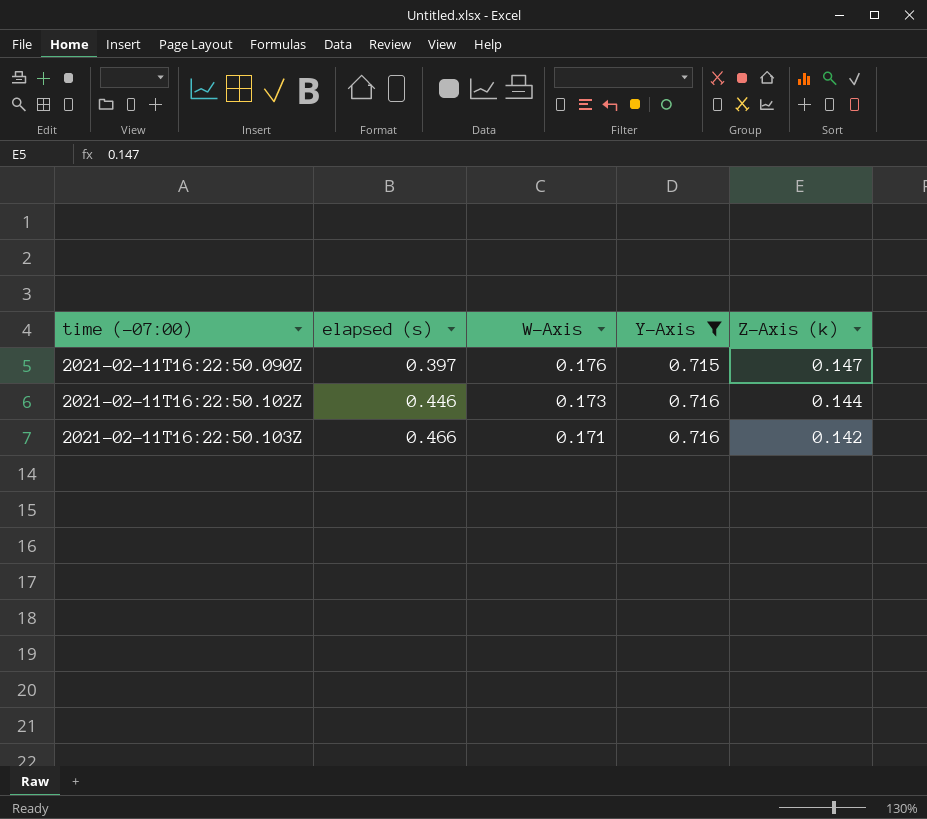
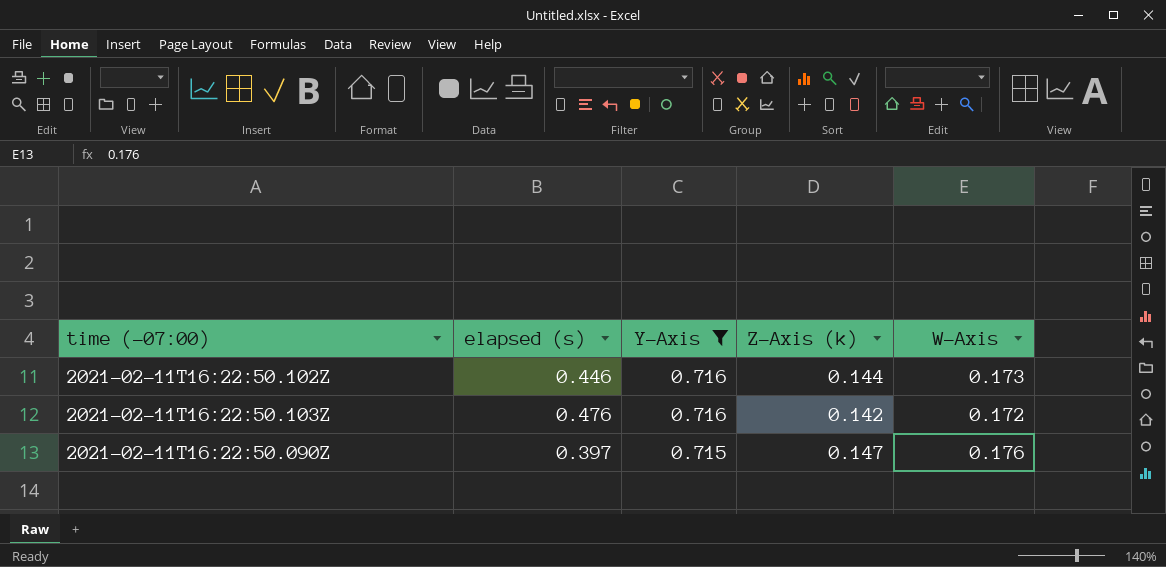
row order: time (-07:00) ascending -> Y-Axis descending
column W-Axis | position: 3 -> 5
2021-02-11T16:22:50.103Z | elapsed (s): 0.466 -> 0.476
2021-02-11T16:22:50.103Z | W-Axis: 0.171 -> 0.172

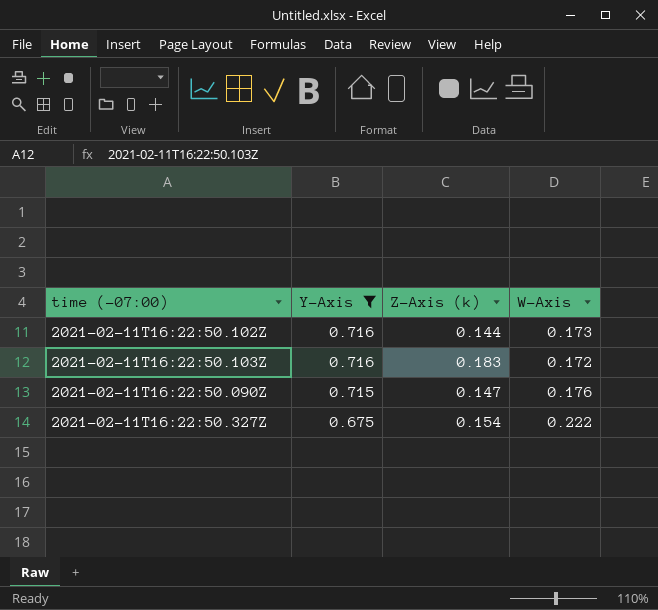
column elapsed (s) | position: 2 -> none
2021-02-11T16:22:50.103Z | Z-Axis (k): 0.142 -> 0.183
row 2021-02-11T16:22:50.327Z: none -> 0.675 | 0.154 | 0.222

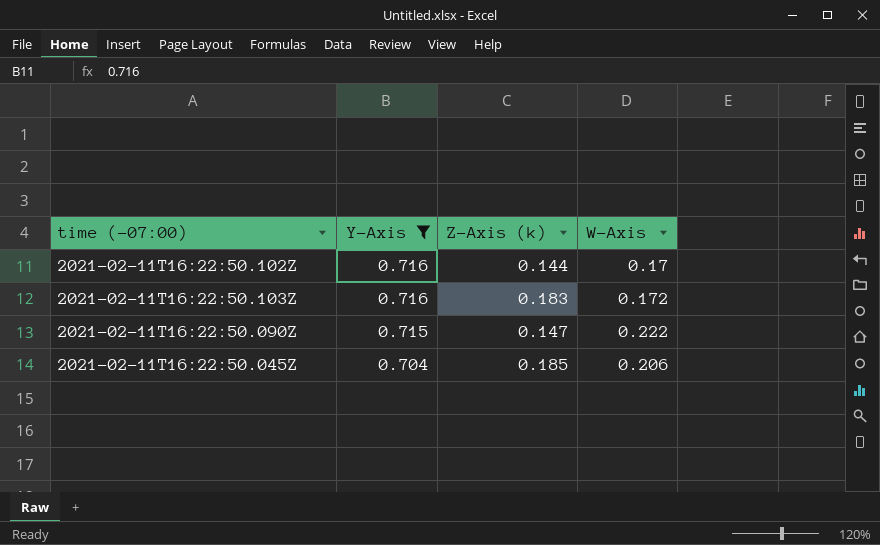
row 2021-02-11T16:22:50.327Z: 0.675 | 0.154 | 0.222 -> none
2021-02-11T16:22:50.102Z | W-Axis: 0.173 -> 0.17
2021-02-11T16:22:50.090Z | W-Axis: 0.176 -> 0.222
row 2021-02-11T16:22:50.045Z: none -> 0.704 | 0.185 | 0.206

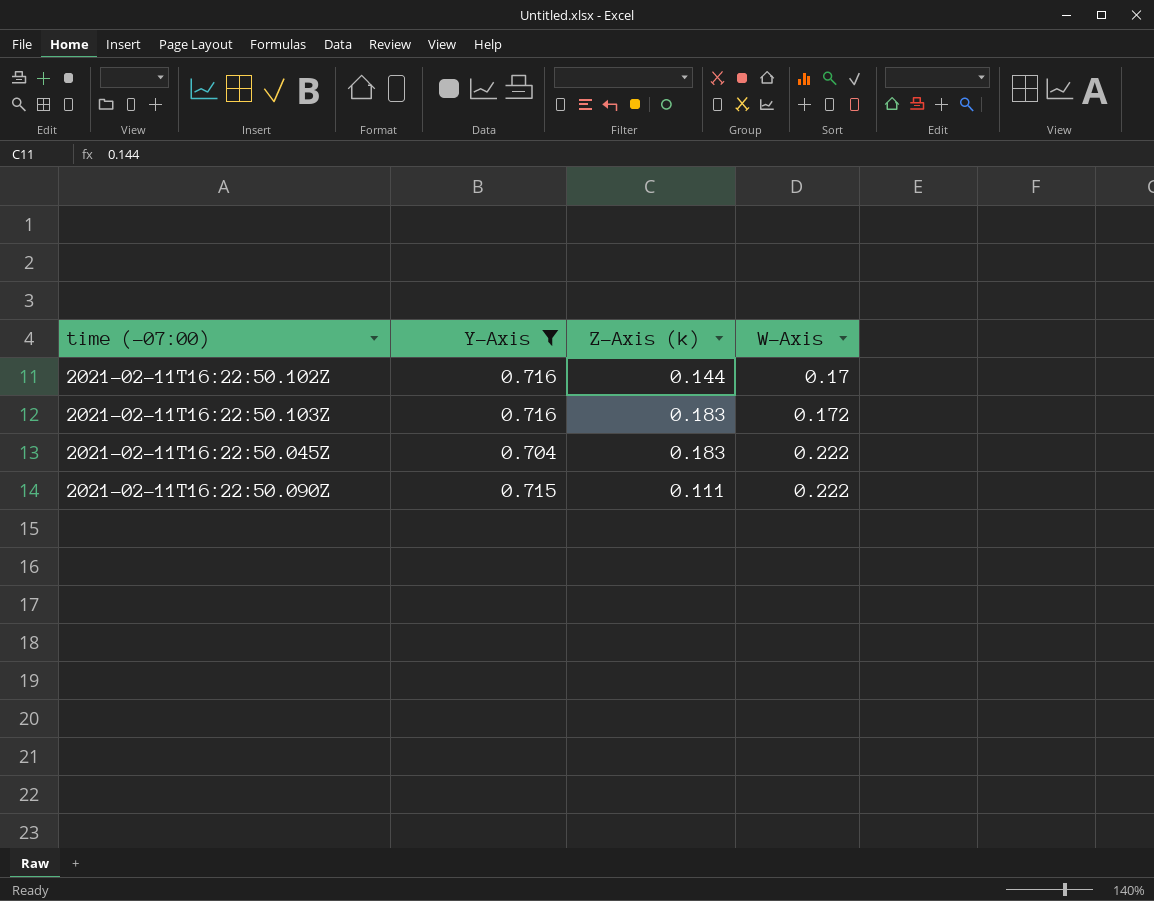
row order: Y-Axis descending -> W-Axis ascending
2021-02-11T16:22:50.045Z | Z-Axis (k): 0.185 -> 0.183
2021-02-11T16:22:50.045Z | W-Axis: 0.206 -> 0.222
2021-02-11T16:22:50.090Z | Z-Axis (k): 0.147 -> 0.111

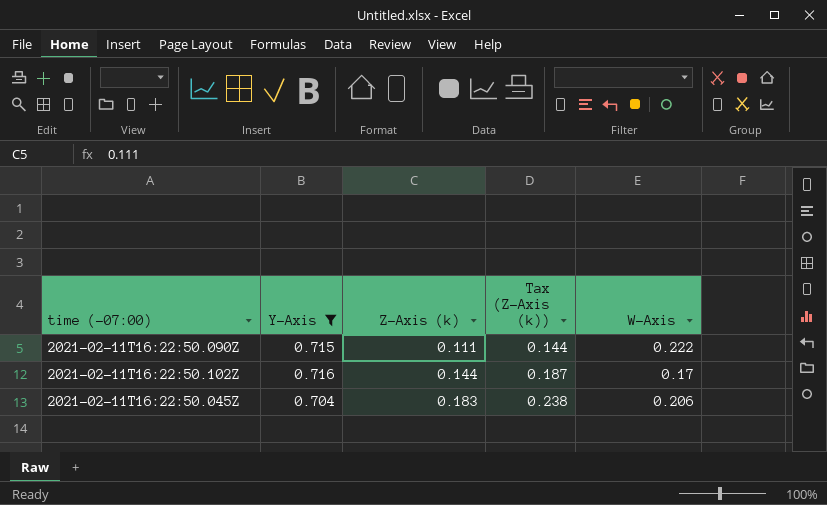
row order: W-Axis ascending -> Z-Axis (k) ascending
column Tax (Z-Axis (k)) | formula: none -> [Z-Axis (k)] * 1.3
row 2021-02-11T16:22:50.103Z: 0.716 | 0.183 | 0.172 -> none
2021-02-11T16:22:50.045Z | W-Axis: 0.222 -> 0.206

